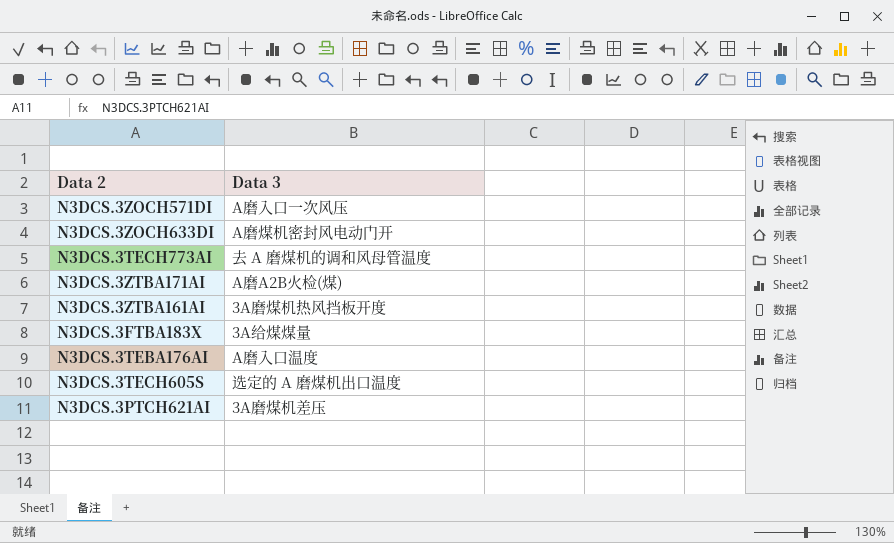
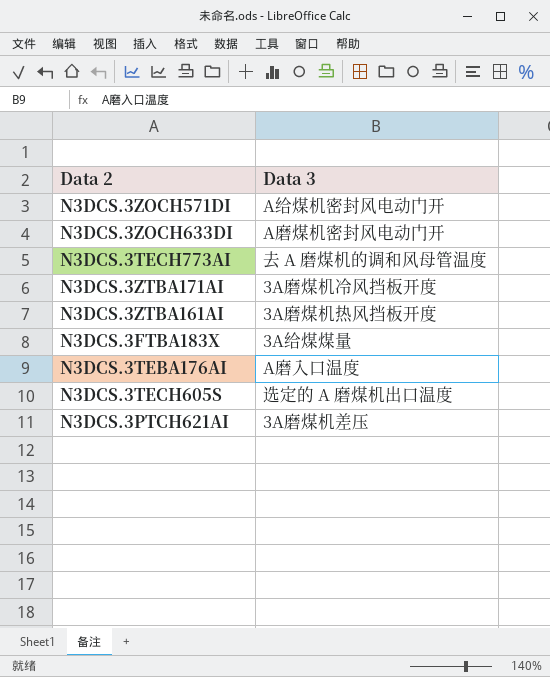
N3DCS.3ZOCH571DI | Data 3: A磨入口一次风压 -> A给煤机密封风电动门开
N3DCS.3ZTBA171AI | Data 3: A磨A2B火检(煤) -> 3A磨煤机冷风挡板开度

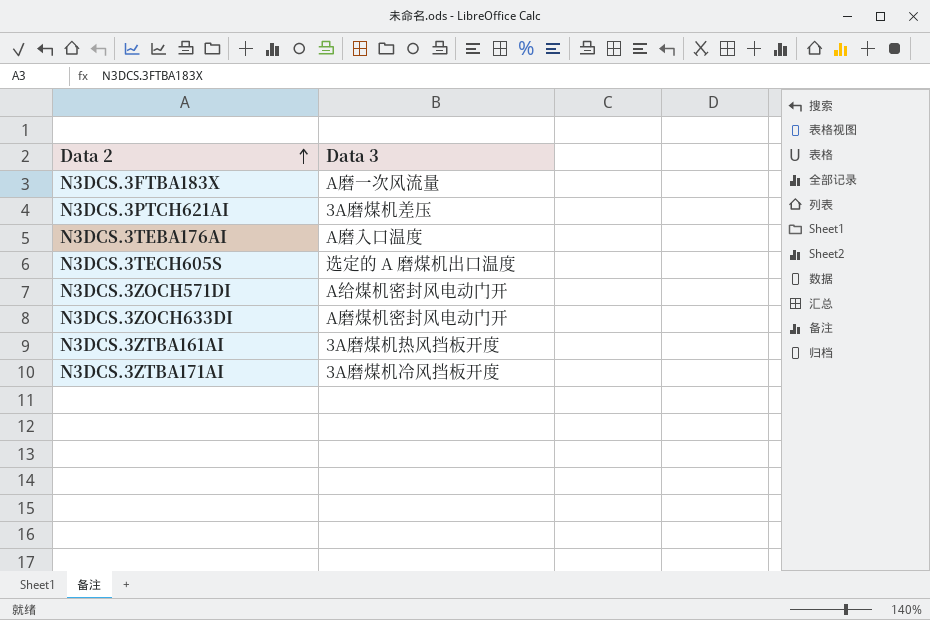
row order: none -> Data 2 ascending
row N3DCS.3TECH773AI: 去 A 磨煤机的调和风母管温度 -> none
N3DCS.3FTBA183X | Data 3: 3A给煤煤量 -> A磨一次风流量

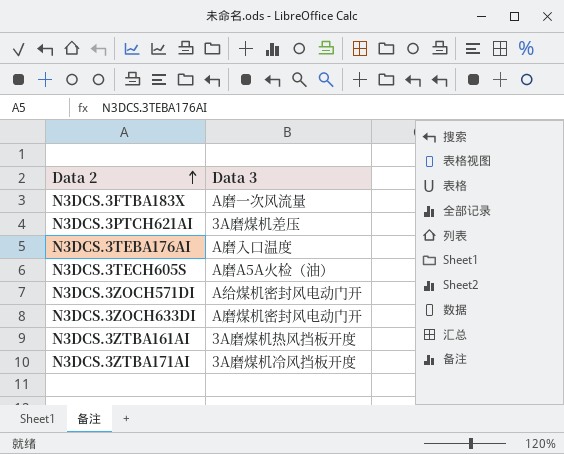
N3DCS.3TECH605S | Data 3: 选定的 A 磨煤机出口温度 -> A磨A5A火检（油）

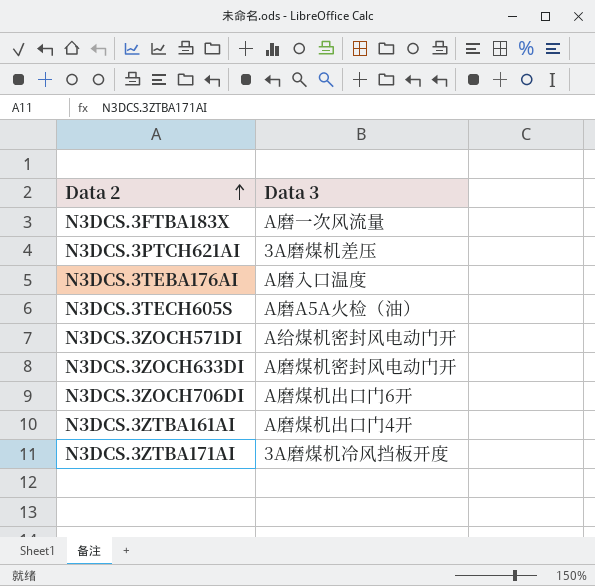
row N3DCS.3ZOCH706DI: none -> A磨煤机出口门6开
N3DCS.3ZTBA161AI | Data 3: 3A磨煤机热风挡板开度 -> A磨煤机出口门4开

